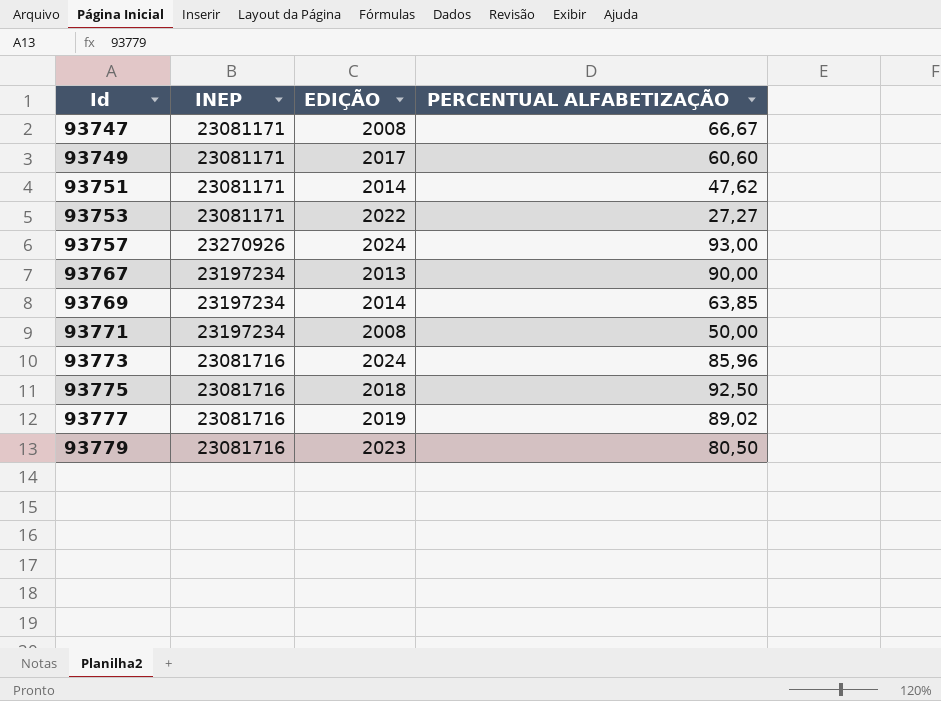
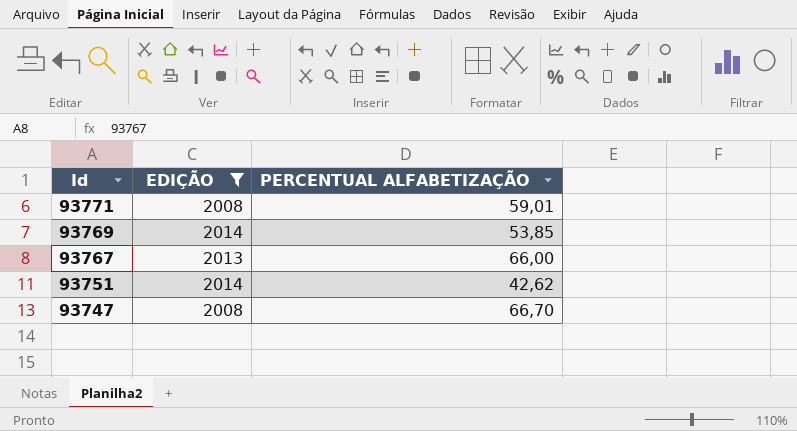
filter: none -> EDIÇÃO <= 2014
row order: Id ascending -> Id descending
column INEP | position: 2 -> none
93771 | PERCENTUAL ALFABETIZAÇÃO: 50,00 -> 59,01
93769 | PERCENTUAL ALFABETIZAÇÃO: 63,85 -> 53,85
93767 | PERCENTUAL ALFABETIZAÇÃO: 90,00 -> 66,00
93751 | PERCENTUAL ALFABETIZAÇÃO: 47,62 -> 42,62
93747 | PERCENTUAL ALFABETIZAÇÃO: 66,67 -> 66,70

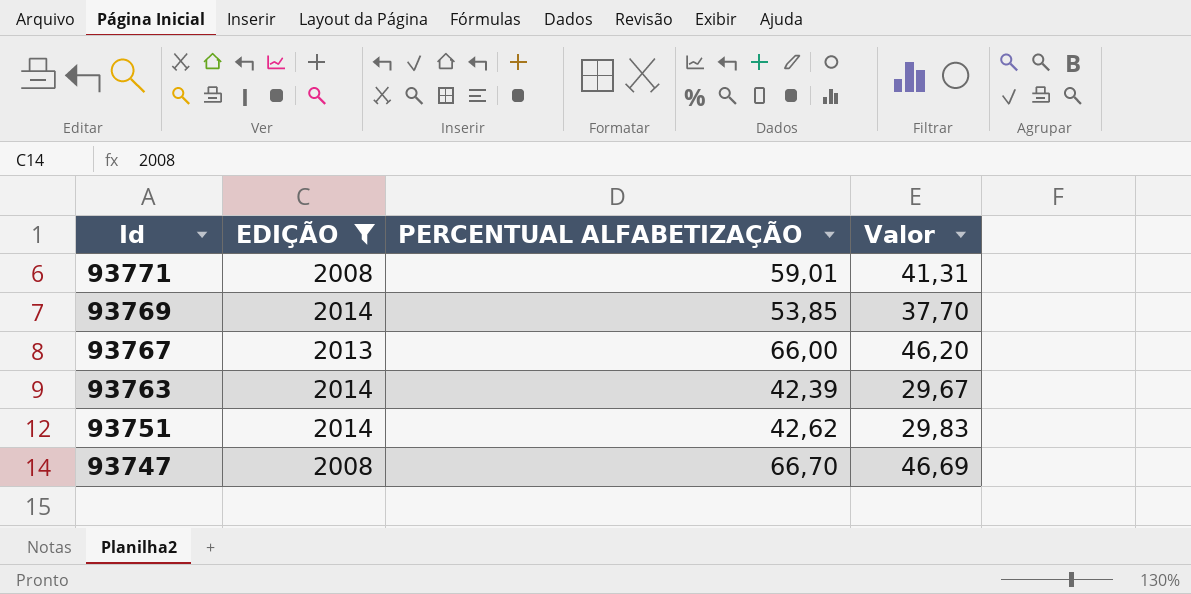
column Valor | formula: none -> [PERCENTUAL ALFABETIZAÇÃO] * 0,7
row 93763: none -> 2014 | 42,39 | 29,67

